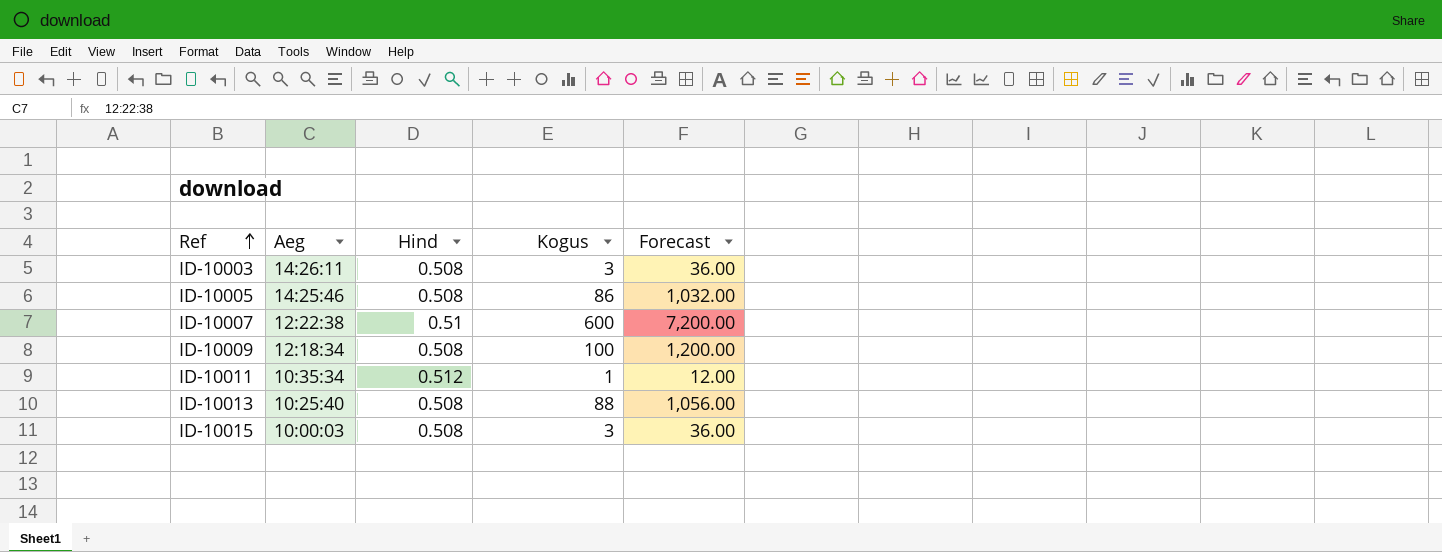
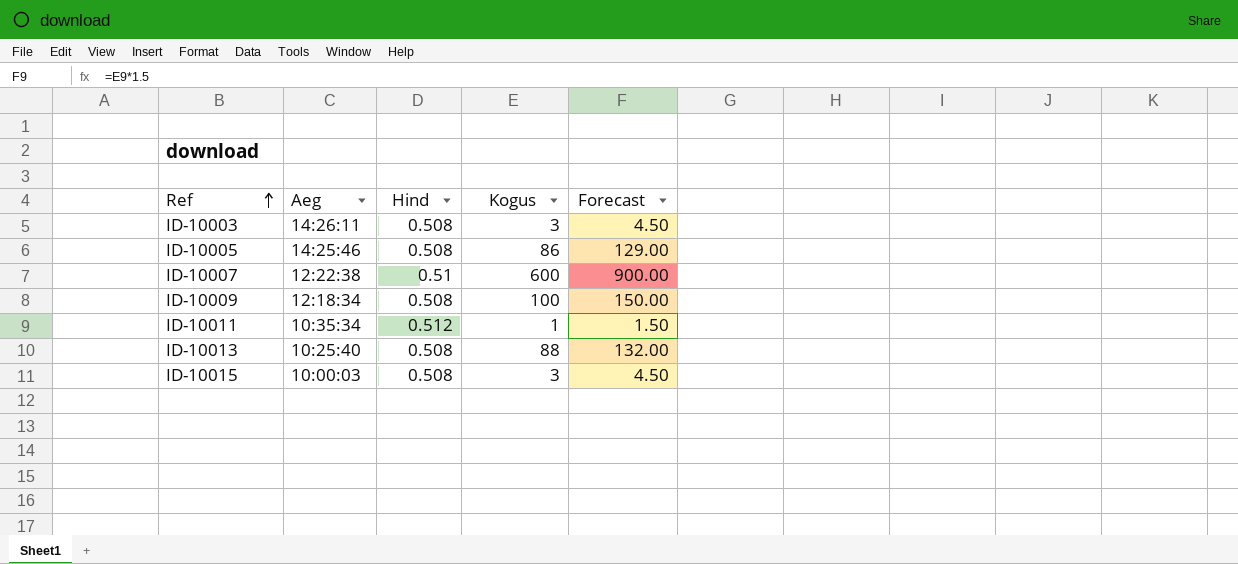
column Forecast | formula: [Kogus] * 12 -> [Kogus] * 1.5

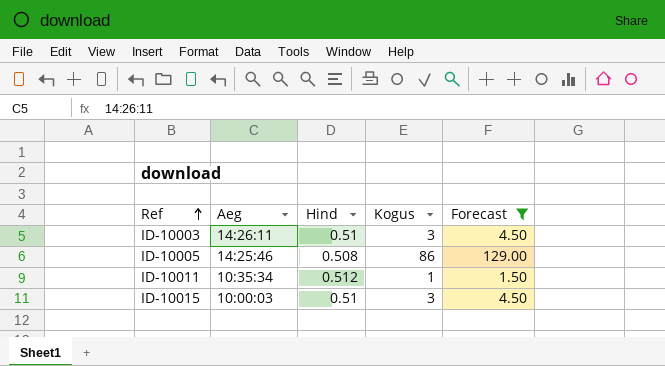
filter: none -> Forecast <= 129.00
ID-10003 | Hind: 0.508 -> 0.51
ID-10015 | Hind: 0.508 -> 0.51

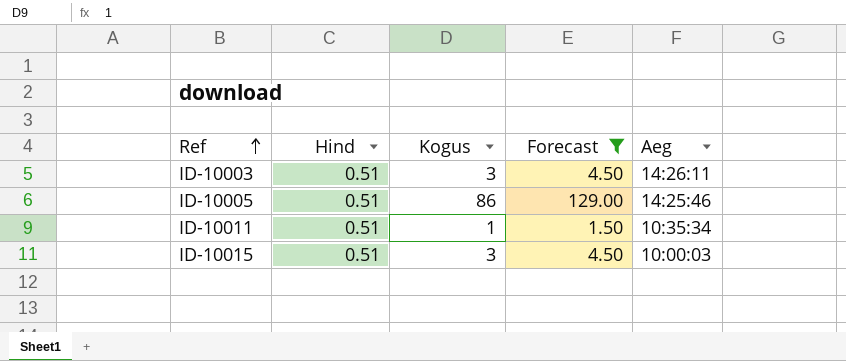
column Aeg | position: 2 -> 5
ID-10005 | Hind: 0.508 -> 0.51
ID-10011 | Hind: 0.512 -> 0.51

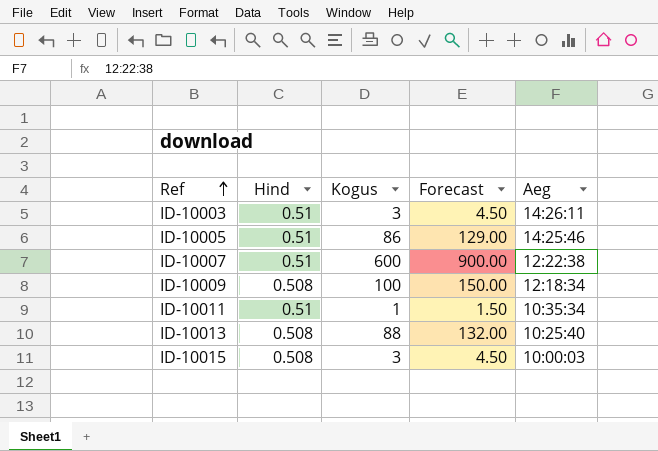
filter: Forecast <= 129.00 -> none
ID-10015 | Hind: 0.51 -> 0.508

